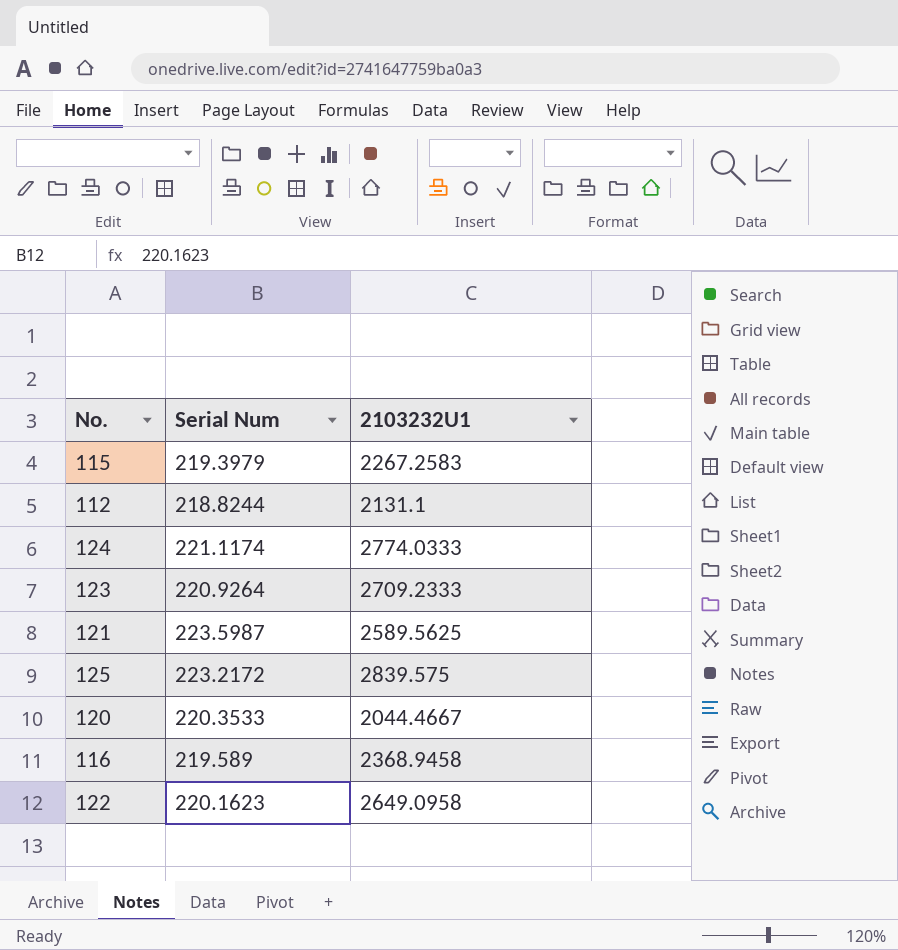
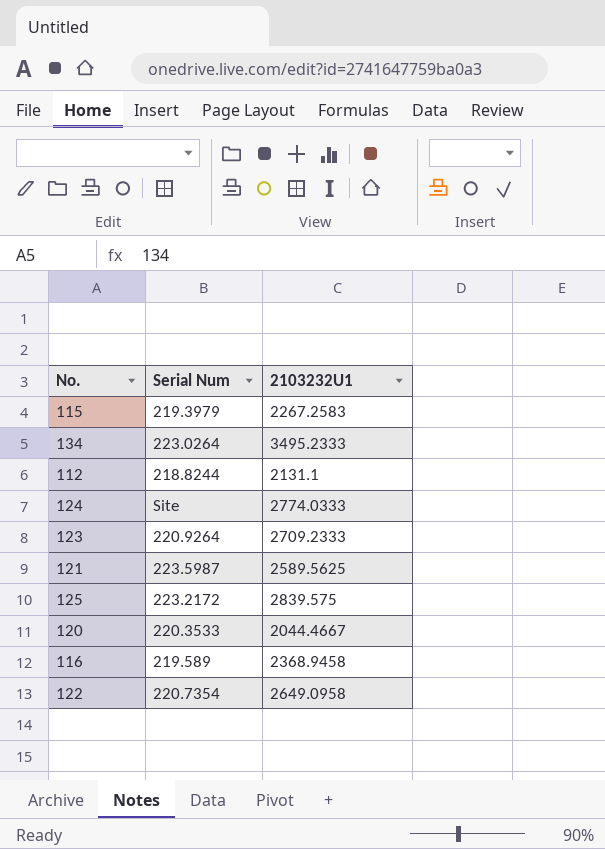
row 134: none -> 223.0264 | 3495.2333
124 | Serial Num: 221.1174 -> Site
122 | Serial Num: 220.1623 -> 220.7354

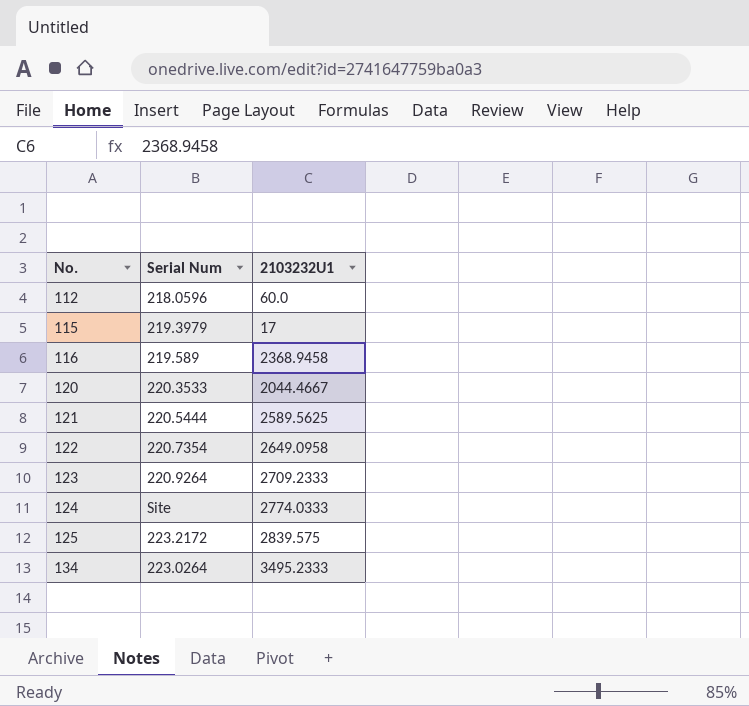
row order: none -> No. ascending
112 | Serial Num: 218.8244 -> 218.0596
112 | 2103232U1: 2131.1 -> 60.0
115 | 2103232U1: 2267.2583 -> 17
121 | Serial Num: 223.5987 -> 220.5444

